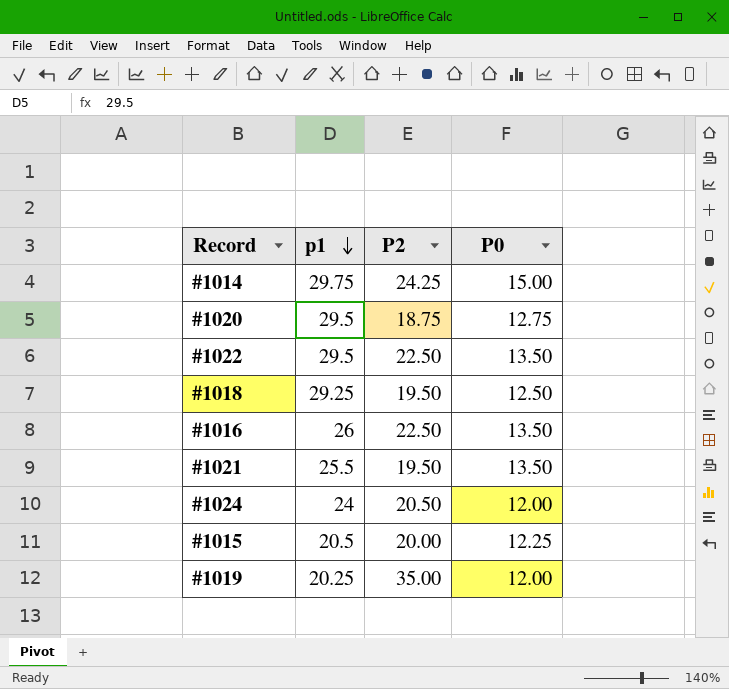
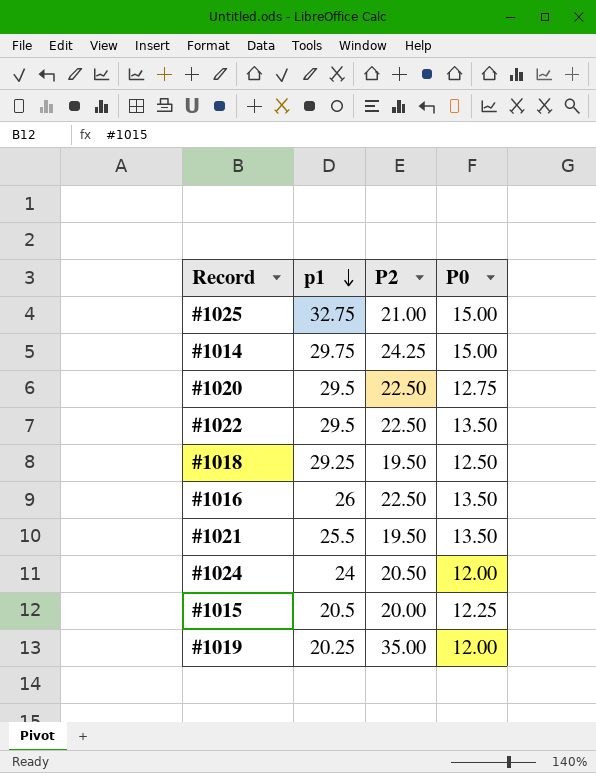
row #1025: none -> 32.75 | 21.00 | 15.00
#1020 | P2: 18.75 -> 22.50

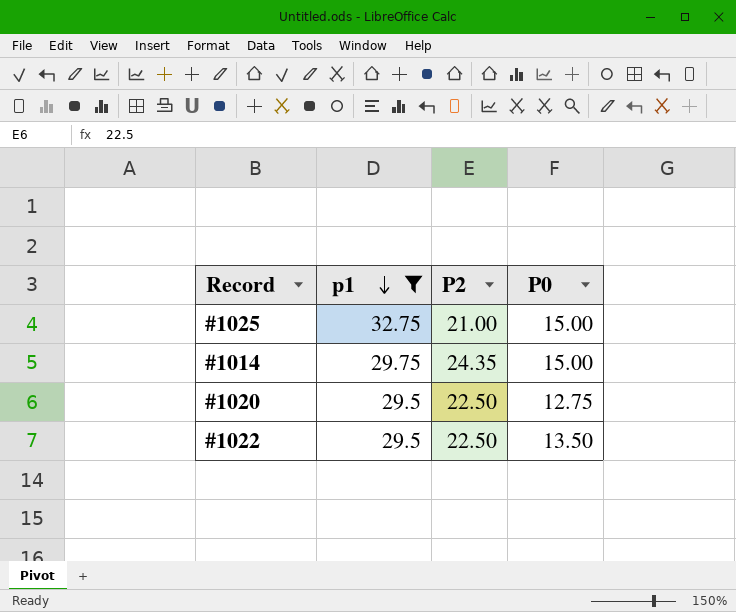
filter: none -> p1 >= 29.5
#1014 | P2: 24.25 -> 24.35

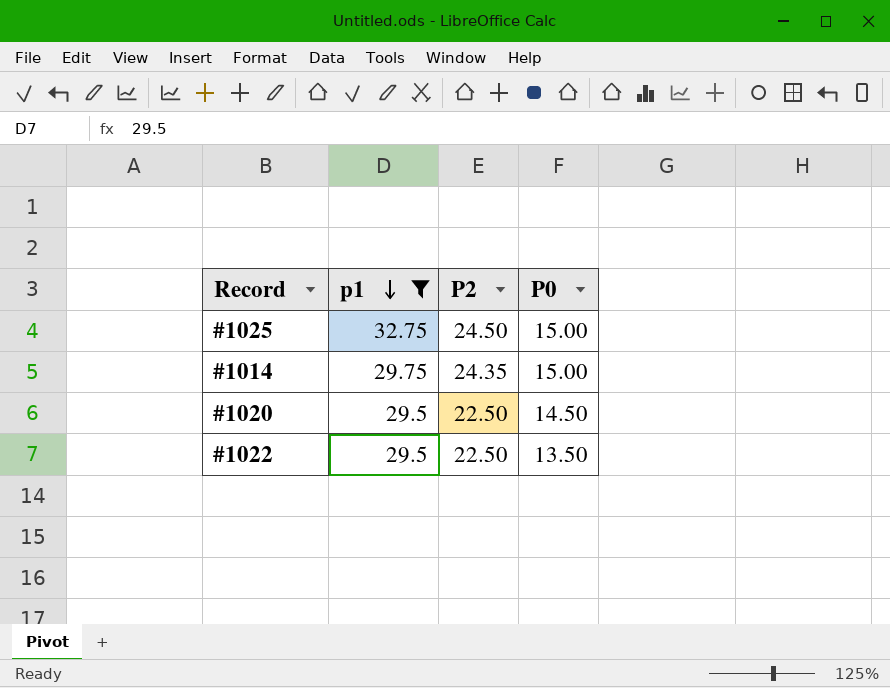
#1025 | P2: 21.00 -> 24.50
#1020 | P0: 12.75 -> 14.50

